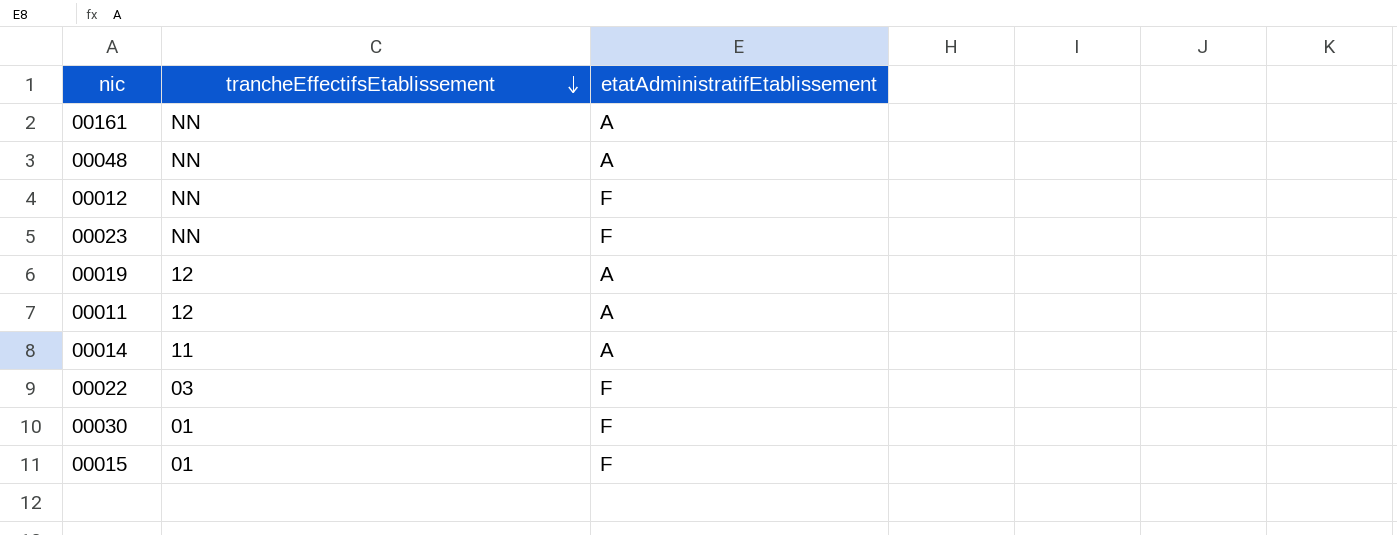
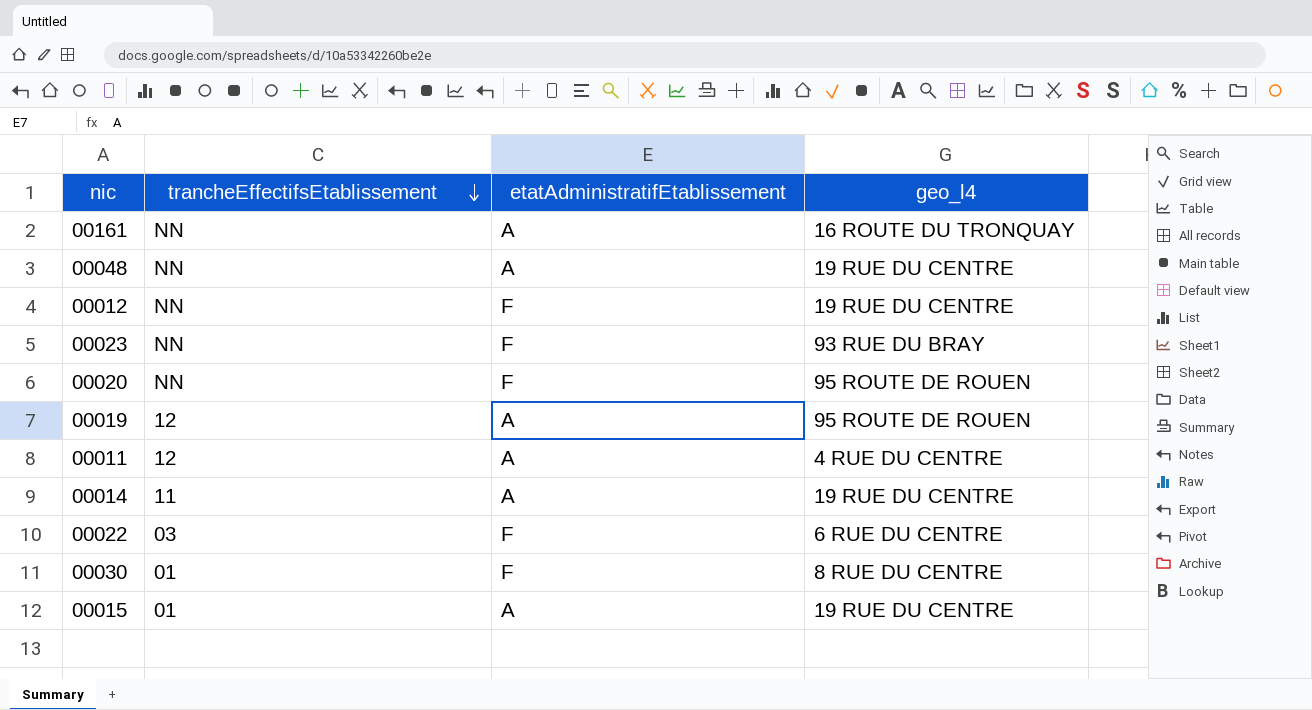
column geo_l4 | position: none -> 4
row 00020: none -> NN | F | 95 ROUTE DE ROUEN
00015 | etatAdministratifEtablissement: F -> A

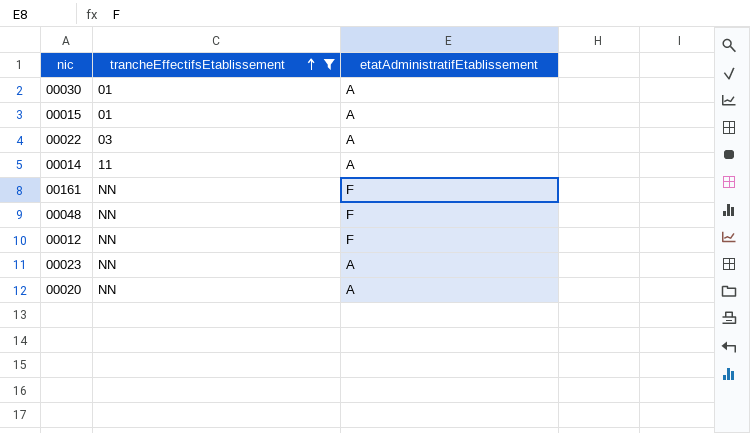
filter: none -> trancheEffectifsEtablissement != 12
row order: trancheEffectifsEtablissement descending -> trancheEffectifsEtablissement ascending
column geo_l4 | position: 4 -> none
00030 | etatAdministratifEtablissement: F -> A
00022 | etatAdministratifEtablissement: F -> A
00161 | etatAdministratifEtablissement: A -> F
00048 | etatAdministratifEtablissement: A -> F
00023 | etatAdministratifEtablissement: F -> A
00020 | etatAdministratifEtablissement: F -> A

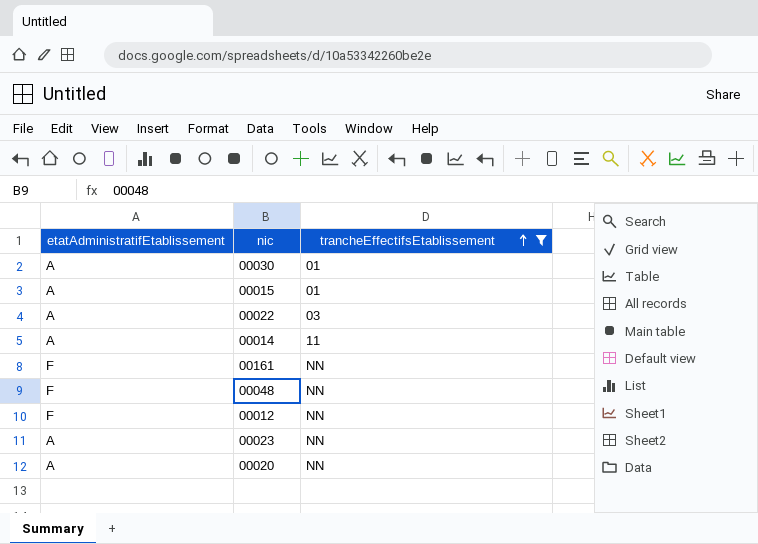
column etatAdministratifEtablissement | position: 3 -> 1

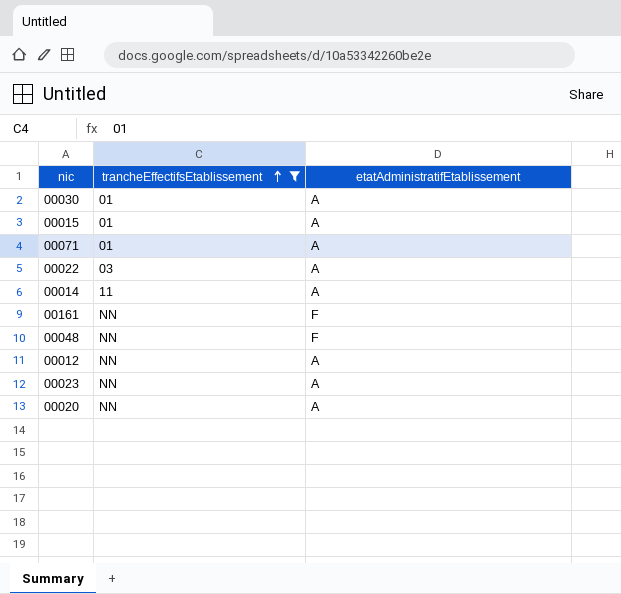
column etatAdministratifEtablissement | position: 1 -> 3
row 00071: none -> 01 | A
00012 | etatAdministratifEtablissement: F -> A

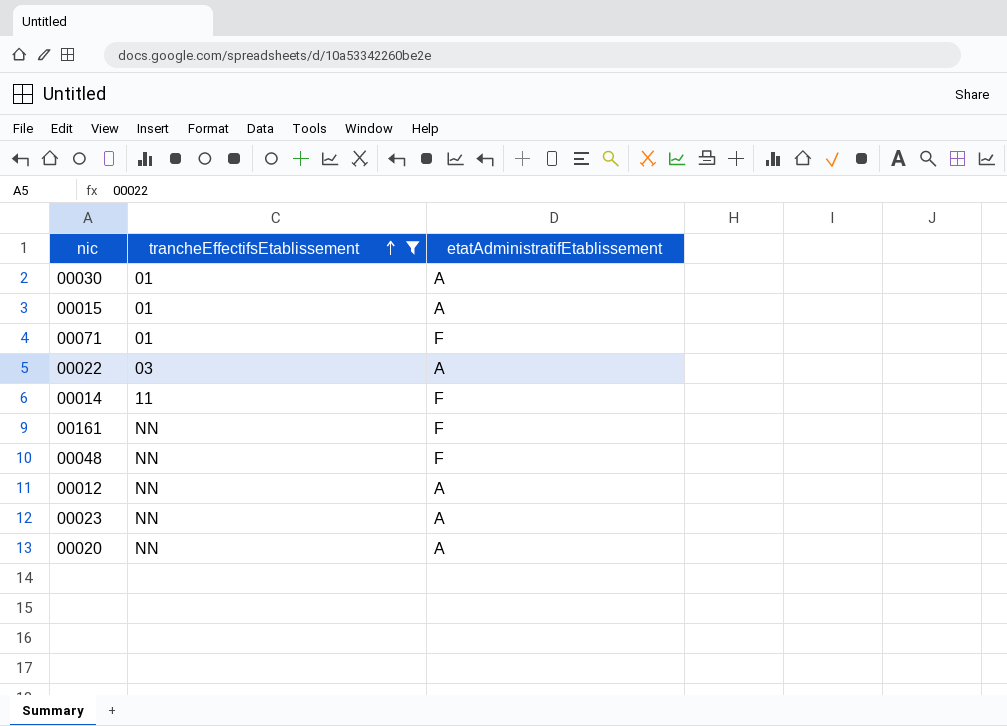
00071 | etatAdministratifEtablissement: A -> F
00014 | etatAdministratifEtablissement: A -> F

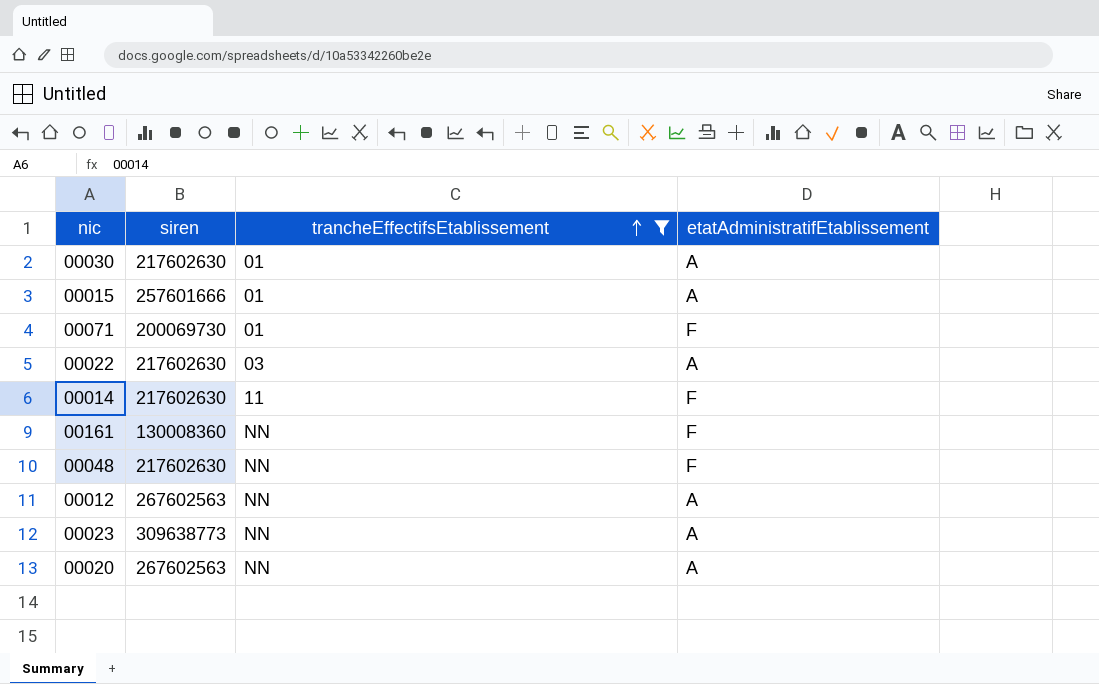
column siren | position: none -> 2

